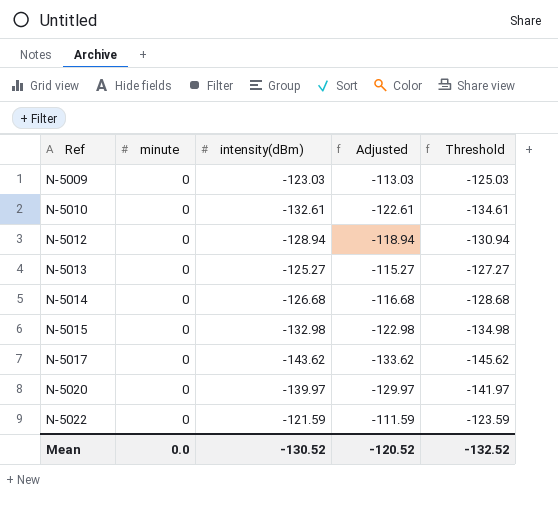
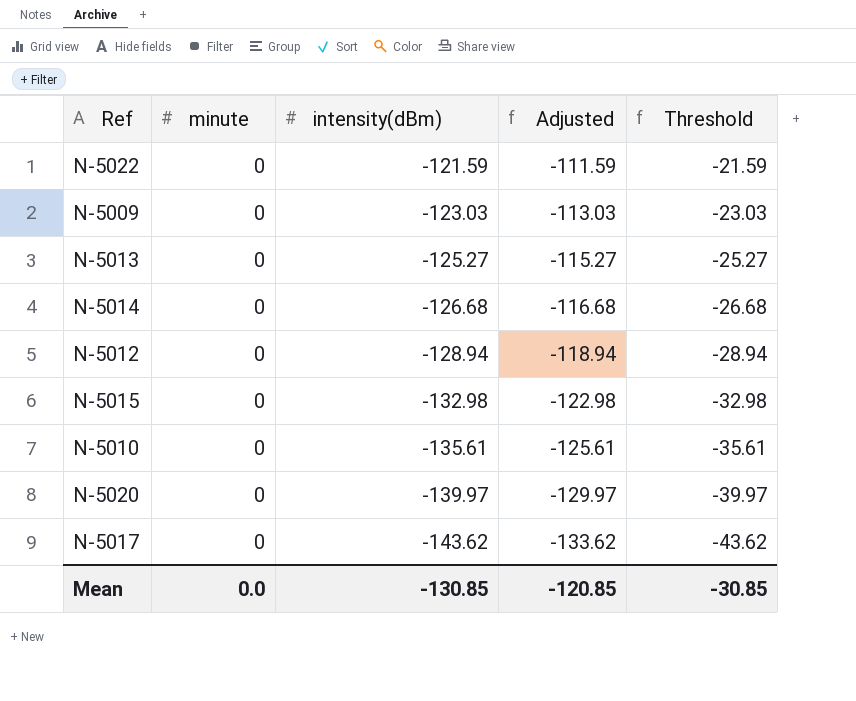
row order: Ref ascending -> intensity(dBm) descending
column Threshold | formula: [intensity(dBm)] - 2 -> [intensity(dBm)] + 100
N-5010 | intensity(dBm): -132.61 -> -135.61
N-5010 | Adjusted: -122.61 -> -125.61
Mean | intensity(dBm): -130.52 -> -130.85
Mean | Adjusted: -120.52 -> -120.85
Mean | Threshold: -132.52 -> -30.85

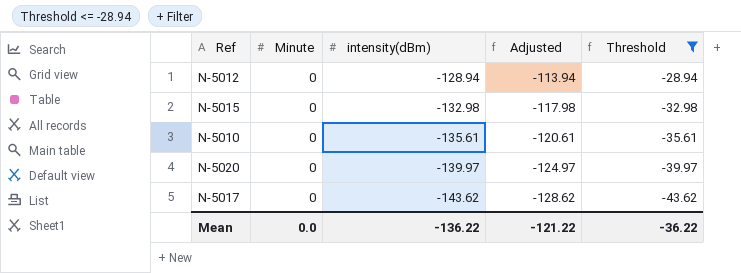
filter: none -> Threshold <= -28.94
column name: minute -> Minute
column Adjusted | formula: [intensity(dBm)] + 10 -> [intensity(dBm)] + 15
Mean | intensity(dBm): -130.85 -> -136.22
Mean | Adjusted: -120.85 -> -121.22
Mean | Threshold: -30.85 -> -36.22

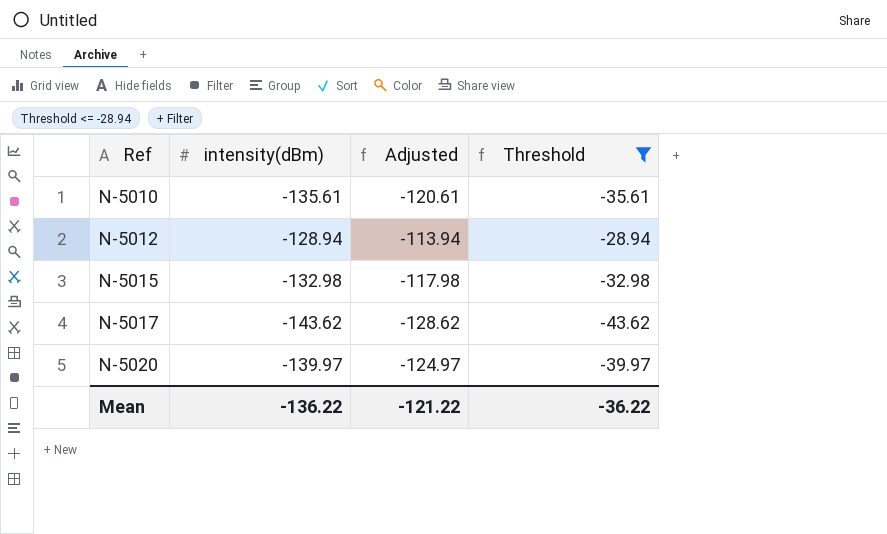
row order: intensity(dBm) descending -> Ref ascending
column Minute | position: 2 -> none

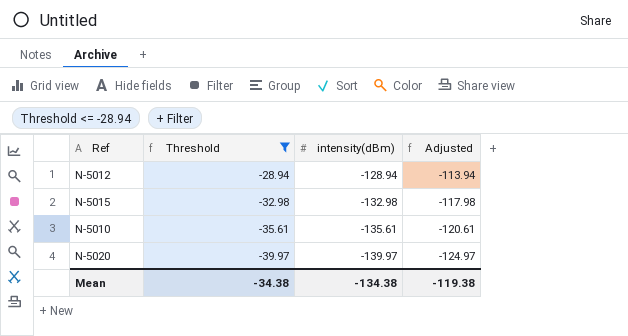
row order: Ref ascending -> Threshold descending
column Threshold | position: 4 -> 2
row N-5017: -143.62 | -128.62 | -43.62 -> none
Mean | Threshold: -36.22 -> -34.38
Mean | intensity(dBm): -136.22 -> -134.38
Mean | Adjusted: -121.22 -> -119.38

